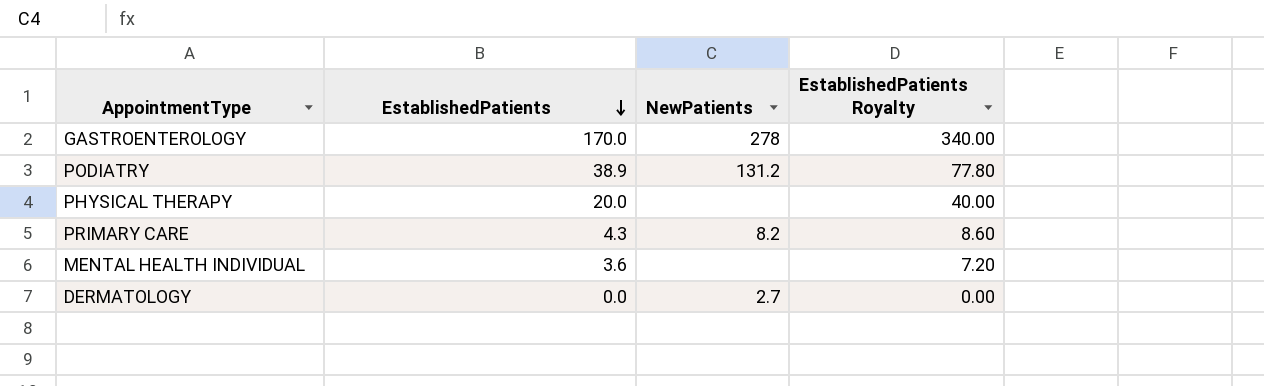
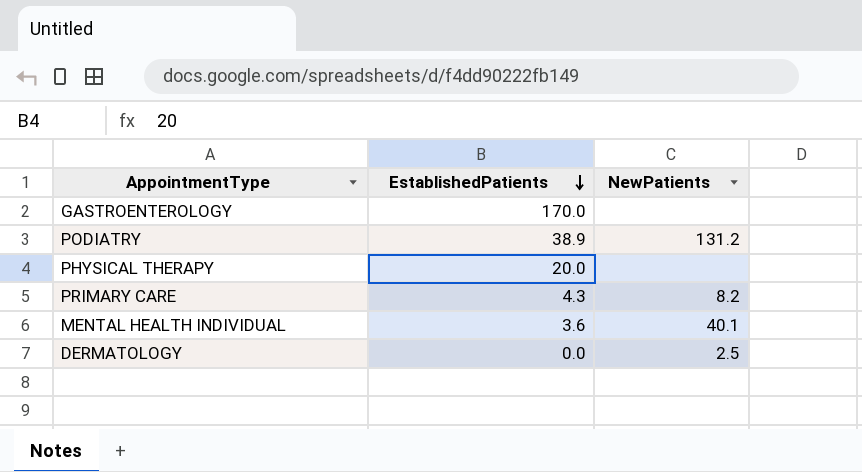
column EstablishedPatients Royalty | formula: [EstablishedPatients] * 2 -> none
GASTROENTEROLOGY | NewPatients: 278 -> none
MENTAL HEALTH INDIVIDUAL | NewPatients: none -> 40.1
DERMATOLOGY | NewPatients: 2.7 -> 2.5

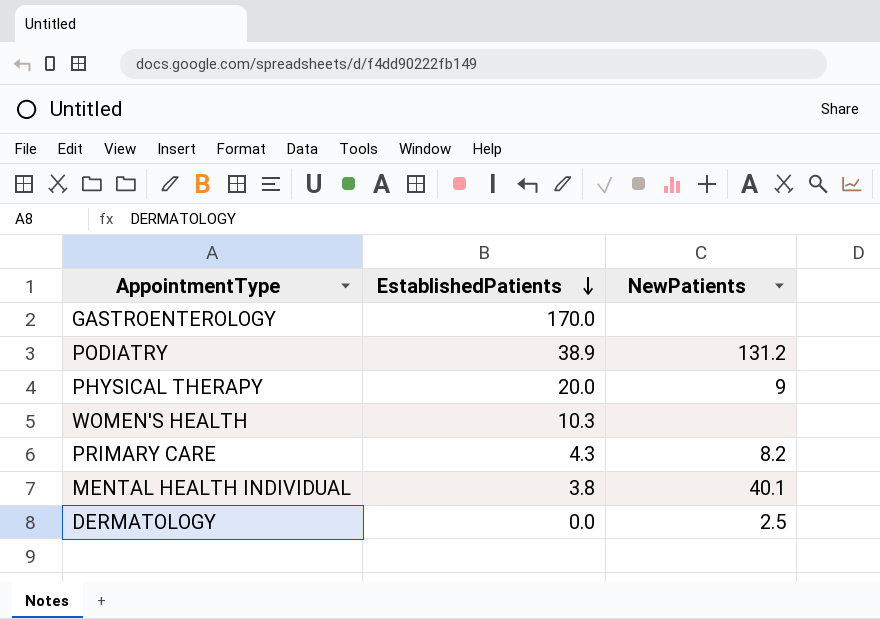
PHYSICAL THERAPY | NewPatients: none -> 9
row WOMEN'S HEALTH: none -> 10.3 | none
MENTAL HEALTH INDIVIDUAL | EstablishedPatients: 3.6 -> 3.8

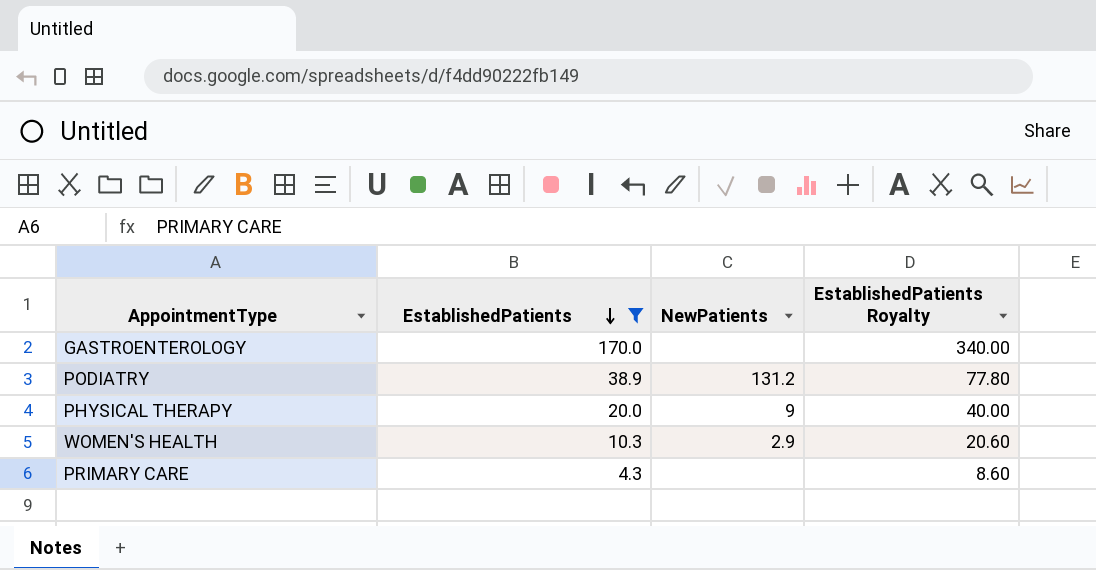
filter: none -> EstablishedPatients >= 4.3
column EstablishedPatients Royalty | formula: none -> [EstablishedPatients] * 2
WOMEN'S HEALTH | NewPatients: none -> 2.9
PRIMARY CARE | NewPatients: 8.2 -> none

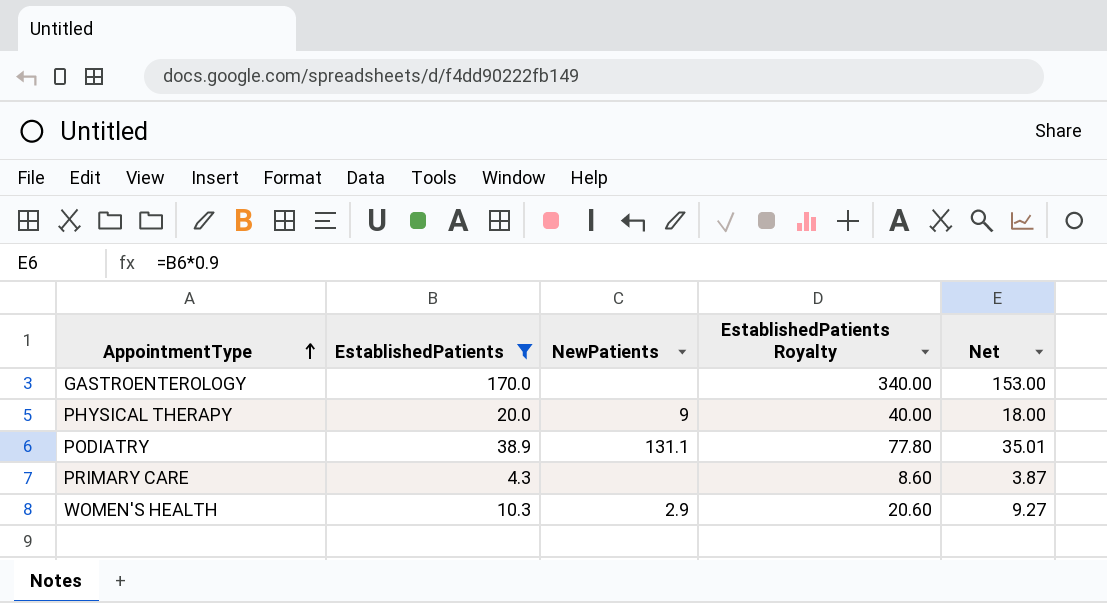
row order: EstablishedPatients descending -> AppointmentType ascending
column Net | formula: none -> [EstablishedPatients] * 0.9
PODIATRY | NewPatients: 131.2 -> 131.1

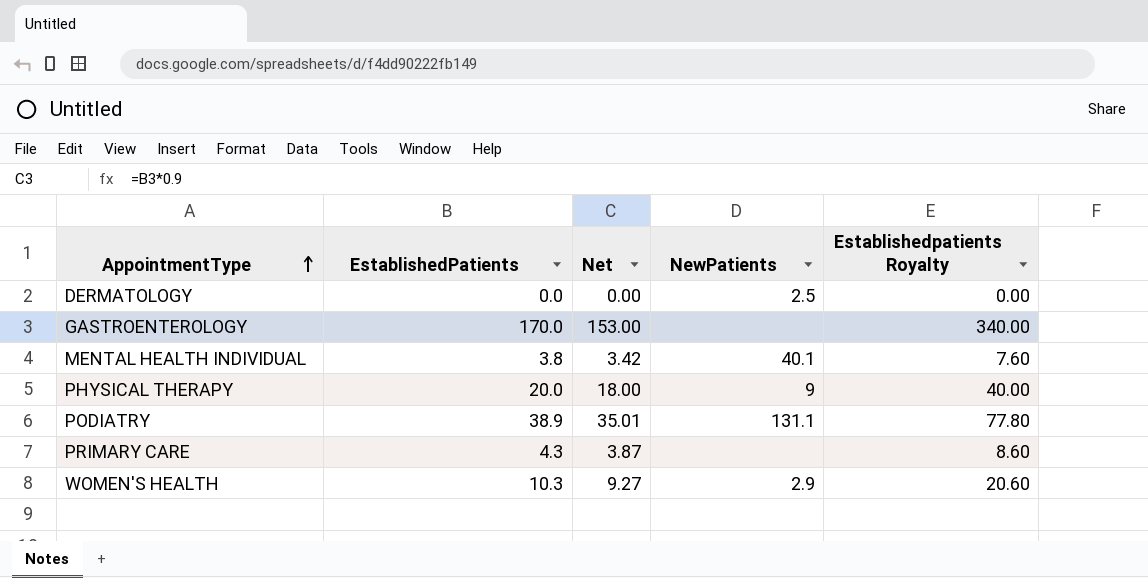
filter: EstablishedPatients >= 4.3 -> none
column Net | position: 5 -> 3
column name: EstablishedPatients Royalty -> Establishedpatients Royalty

